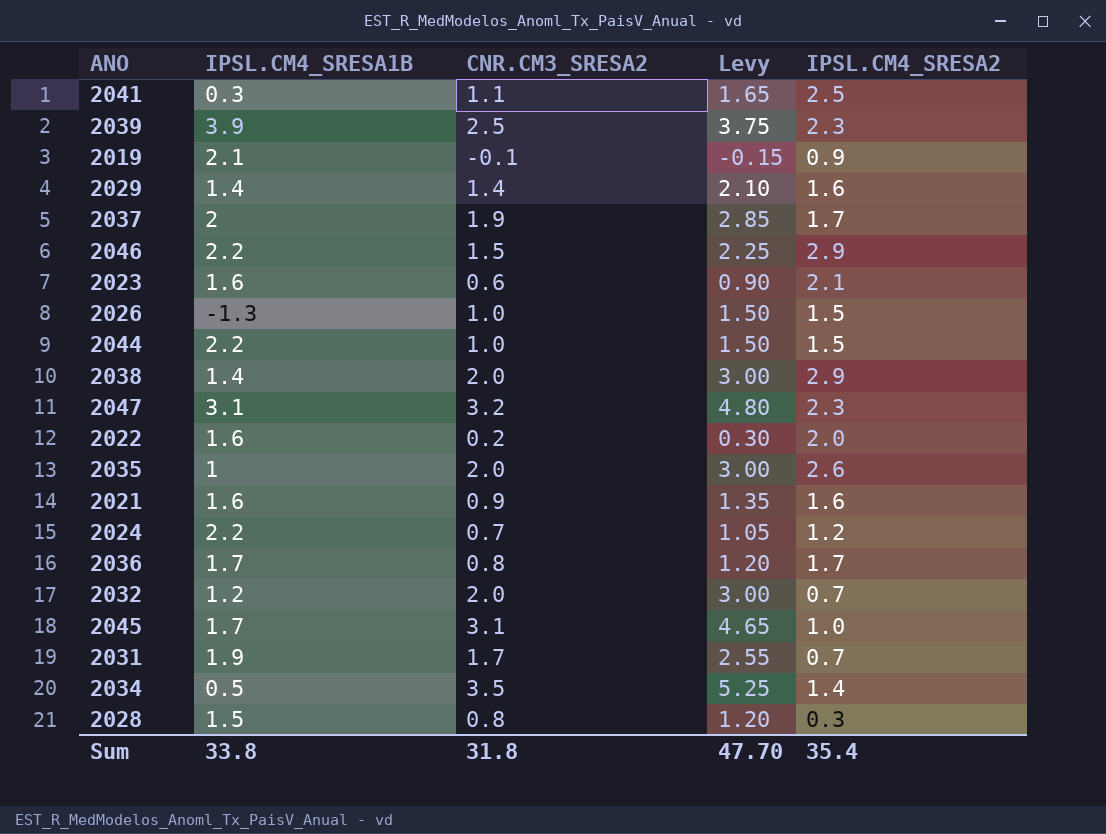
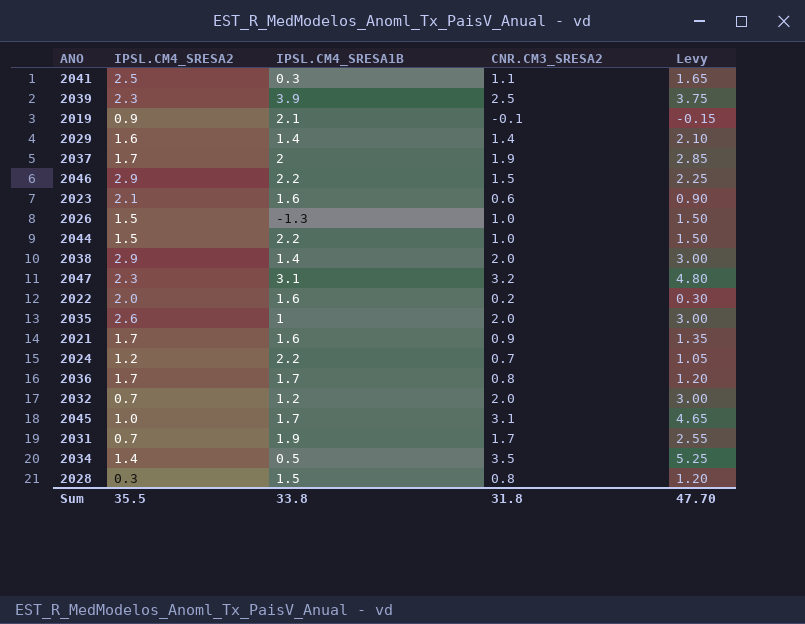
column IPSL.CM4_SRESA2 | position: 5 -> 2
2021 | IPSL.CM4_SRESA2: 1.6 -> 1.7
Sum | IPSL.CM4_SRESA2: 35.4 -> 35.5

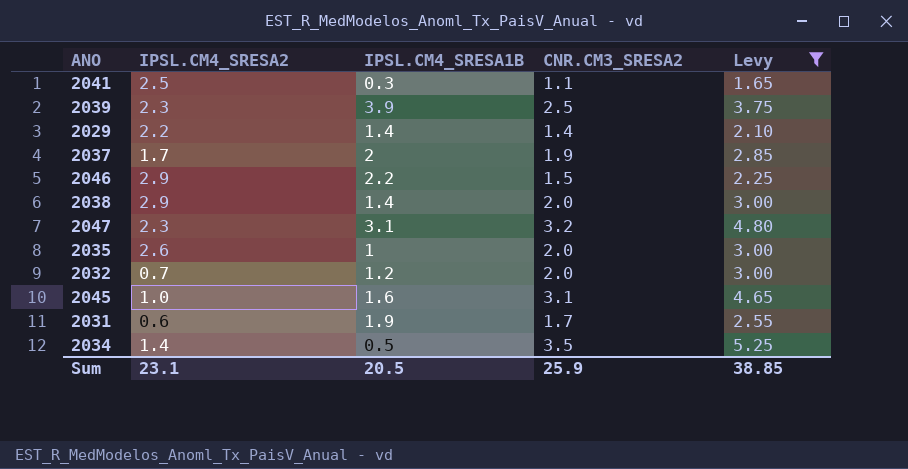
filter: none -> Levy >= 1.65
2029 | IPSL.CM4_SRESA2: 1.6 -> 2.2
2045 | IPSL.CM4_SRESA1B: 1.7 -> 1.6
2031 | IPSL.CM4_SRESA2: 0.7 -> 0.6
Sum | IPSL.CM4_SRESA2: 35.5 -> 23.1
Sum | IPSL.CM4_SRESA1B: 33.8 -> 20.5
Sum | CNR.CM3_SRESA2: 31.8 -> 25.9
Sum | Levy: 47.70 -> 38.85

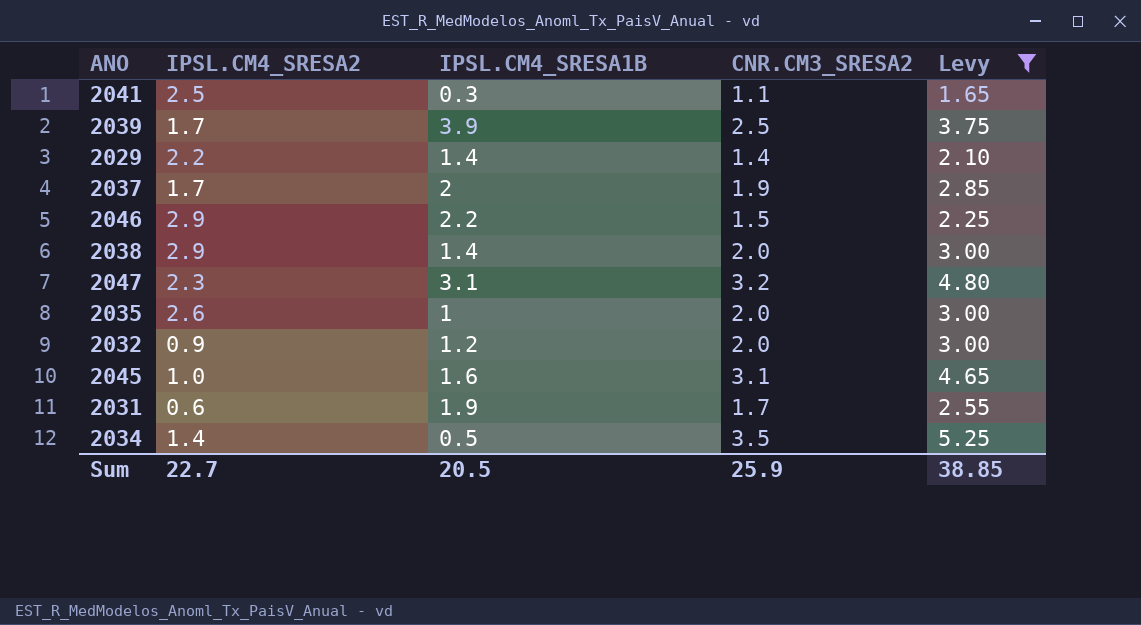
2039 | IPSL.CM4_SRESA2: 2.3 -> 1.7
2032 | IPSL.CM4_SRESA2: 0.7 -> 0.9
Sum | IPSL.CM4_SRESA2: 23.1 -> 22.7

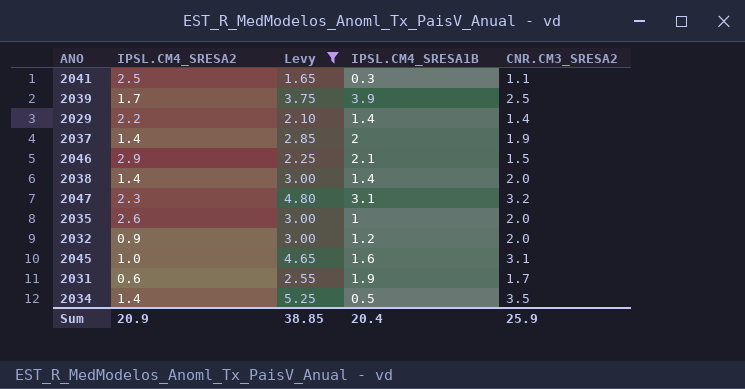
column Levy | position: 5 -> 3
2037 | IPSL.CM4_SRESA2: 1.7 -> 1.4
2046 | IPSL.CM4_SRESA1B: 2.2 -> 2.1
2038 | IPSL.CM4_SRESA2: 2.9 -> 1.4
Sum | IPSL.CM4_SRESA2: 22.7 -> 20.9
Sum | IPSL.CM4_SRESA1B: 20.5 -> 20.4

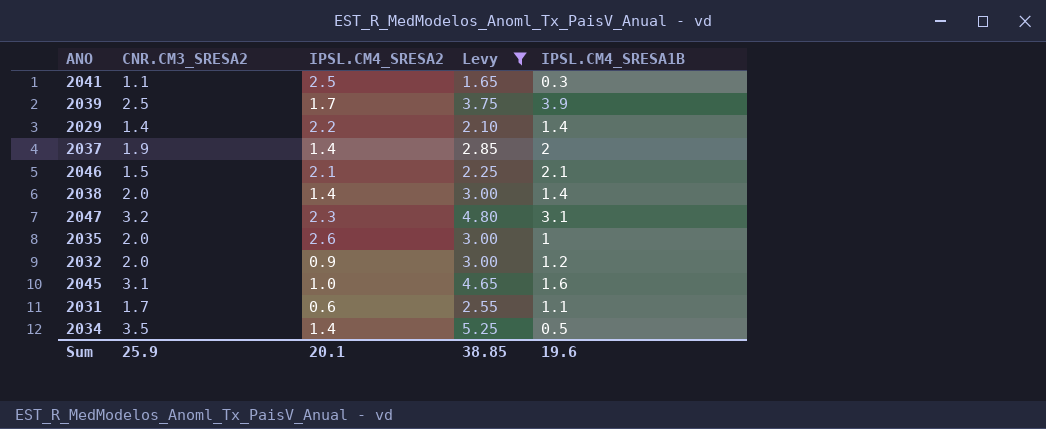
column CNR.CM3_SRESA2 | position: 5 -> 2
2046 | IPSL.CM4_SRESA2: 2.9 -> 2.1
2031 | IPSL.CM4_SRESA1B: 1.9 -> 1.1
Sum | IPSL.CM4_SRESA2: 20.9 -> 20.1
Sum | IPSL.CM4_SRESA1B: 20.4 -> 19.6

